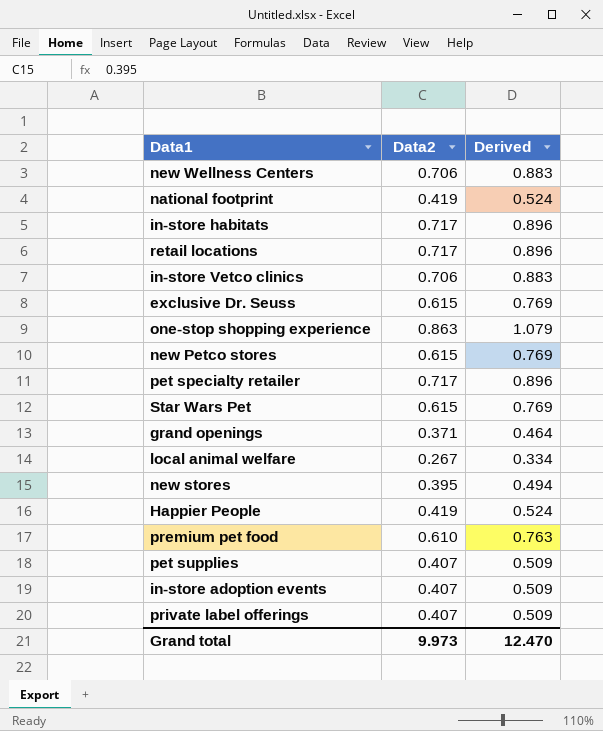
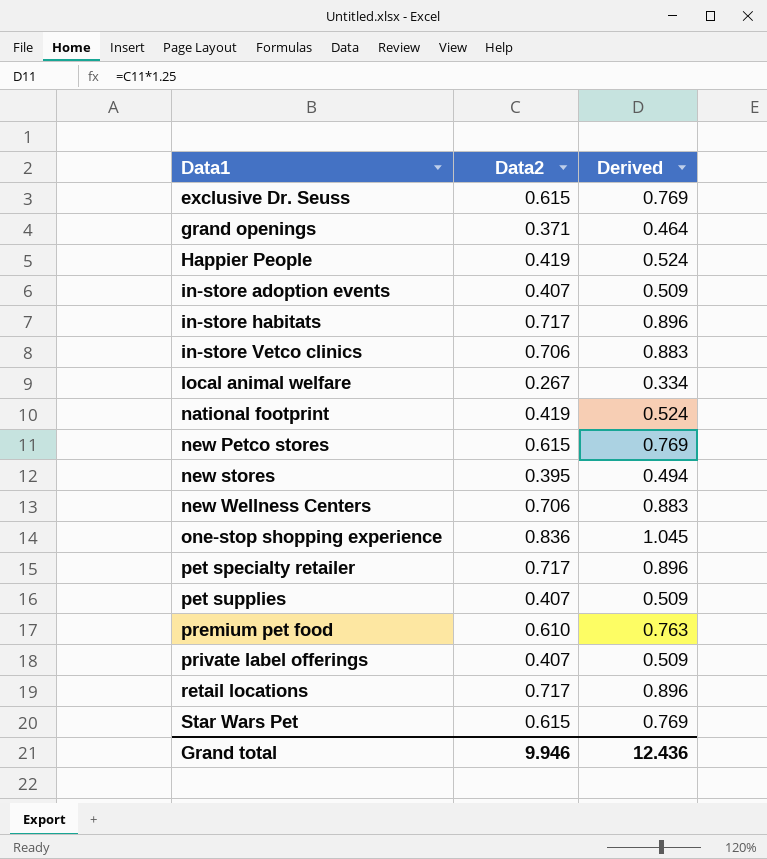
row order: none -> Data1 ascending
one-stop shopping experience | Data2: 0.863 -> 0.836
one-stop shopping experience | Derived: 1.079 -> 1.045
Grand total | Data2: 9.973 -> 9.946
Grand total | Derived: 12.470 -> 12.436

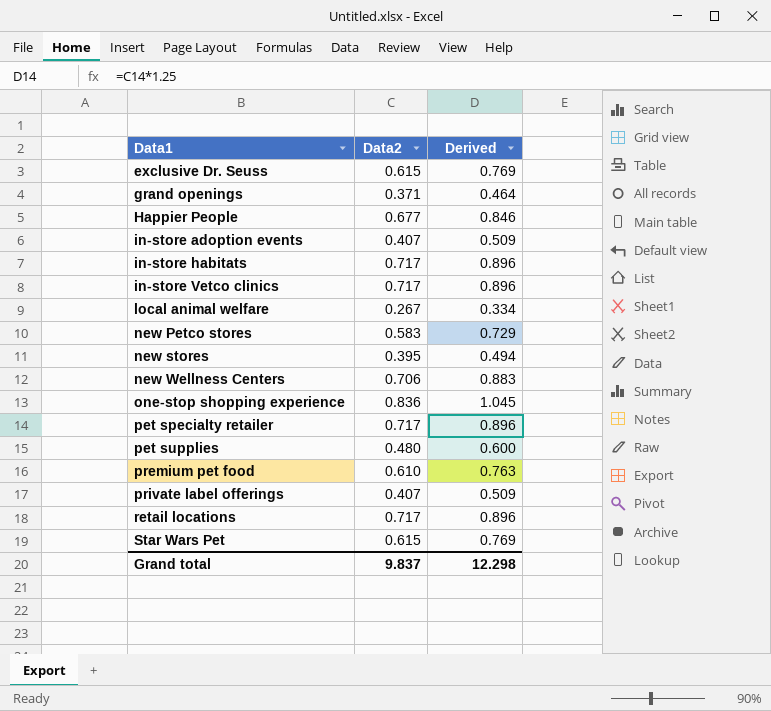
row national footprint: 0.419 | 0.524 -> none
Happier People | Data2: 0.419 -> 0.677
Happier People | Derived: 0.524 -> 0.846
in-store Vetco clinics | Data2: 0.706 -> 0.717
in-store Vetco clinics | Derived: 0.883 -> 0.896
new Petco stores | Data2: 0.615 -> 0.583
new Petco stores | Derived: 0.769 -> 0.729
pet supplies | Data2: 0.407 -> 0.480
pet supplies | Derived: 0.509 -> 0.600
Grand total | Data2: 9.946 -> 9.837
Grand total | Derived: 12.436 -> 12.298

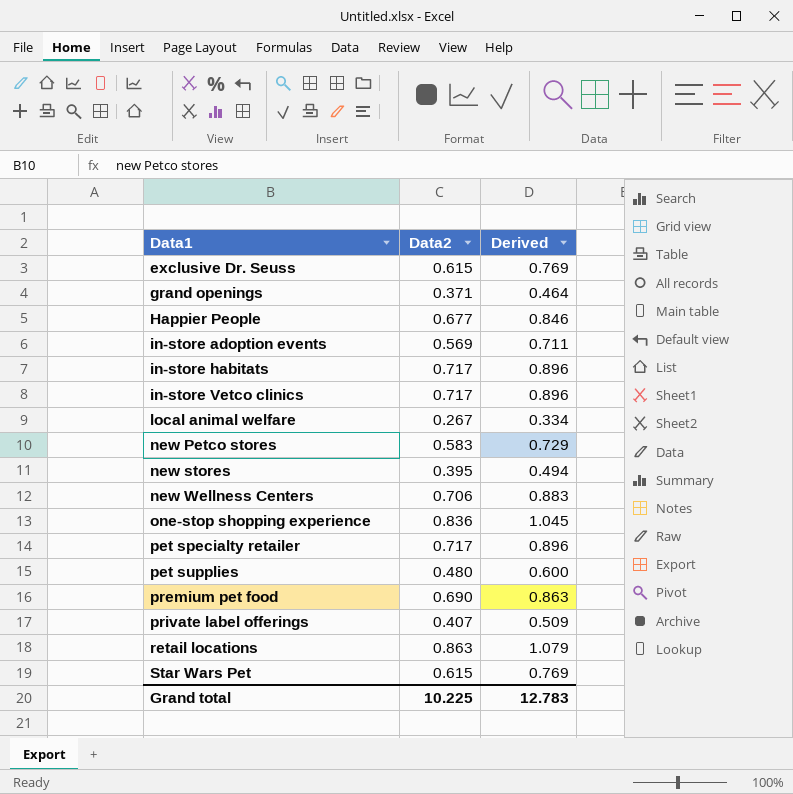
in-store adoption events | Data2: 0.407 -> 0.569
in-store adoption events | Derived: 0.509 -> 0.711
premium pet food | Data2: 0.610 -> 0.690
premium pet food | Derived: 0.763 -> 0.863
retail locations | Data2: 0.717 -> 0.863
retail locations | Derived: 0.896 -> 1.079
Grand total | Data2: 9.837 -> 10.225
Grand total | Derived: 12.298 -> 12.783

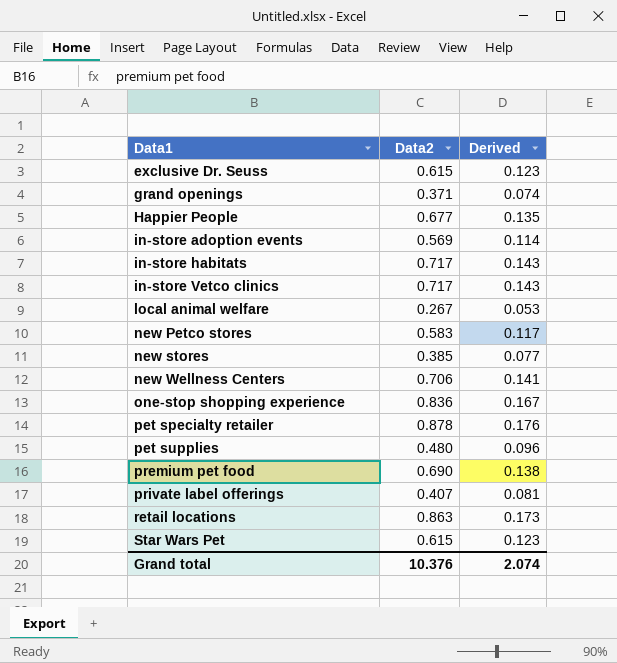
column Derived | formula: [Data2] * 1.25 -> [Data2] * 0.2
new stores | Data2: 0.395 -> 0.385
pet specialty retailer | Data2: 0.717 -> 0.878
Grand total | Data2: 10.225 -> 10.376
Grand total | Derived: 12.783 -> 2.074

